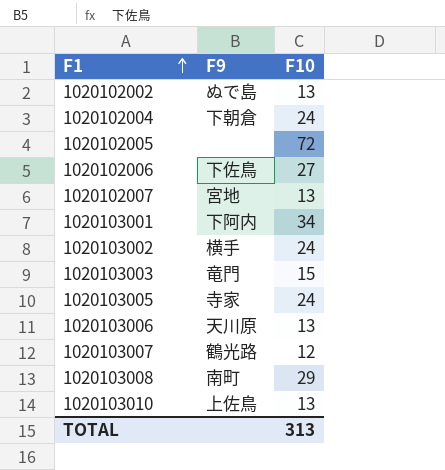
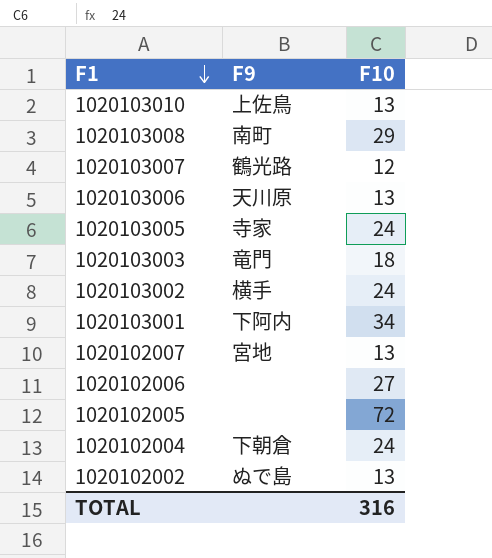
row order: F1 ascending -> F1 descending
1020103003 | F10: 15 -> 18
1020102006 | F9: 下佐鳥 -> none
TOTAL | F10: 313 -> 316

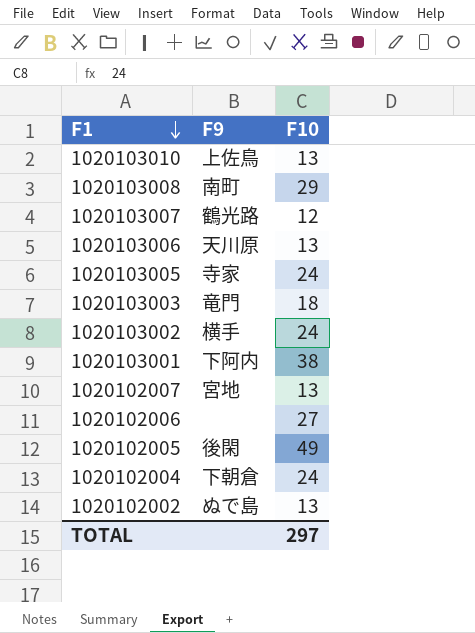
1020103001 | F10: 34 -> 38
1020102005 | F9: none -> 後閑
1020102005 | F10: 72 -> 49
TOTAL | F10: 316 -> 297

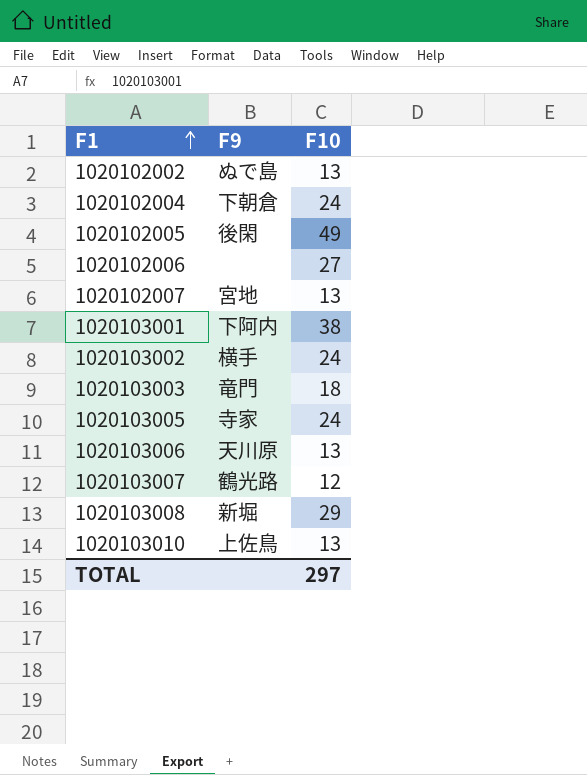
row order: F1 descending -> F1 ascending
1020103008 | F9: 南町 -> 新堀

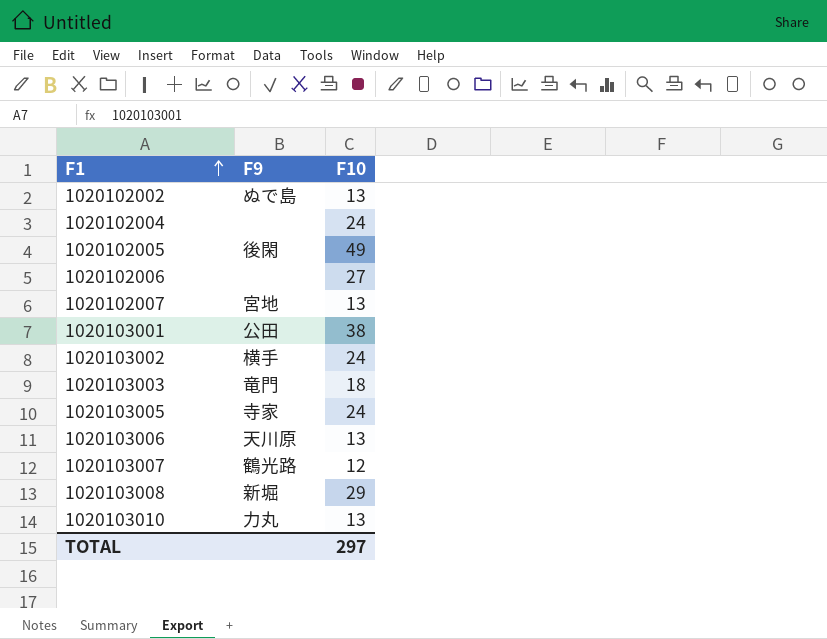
1020102004 | F9: 下朝倉 -> none
1020103001 | F9: 下阿内 -> 公田
1020103010 | F9: 上佐鳥 -> 力丸

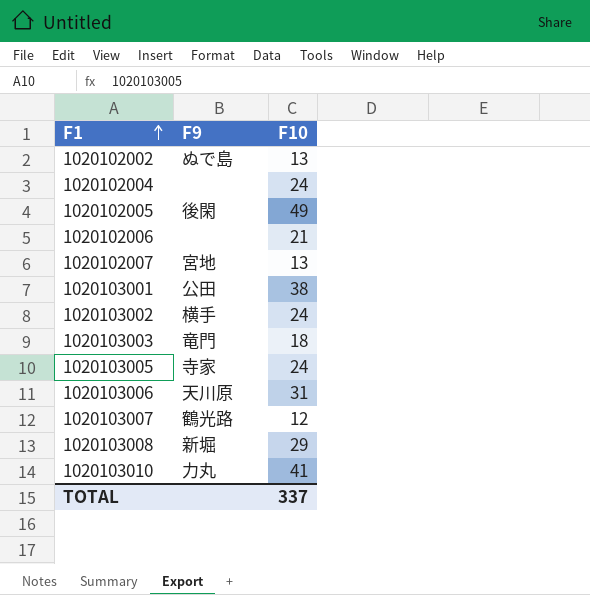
1020102006 | F10: 27 -> 21
1020103006 | F10: 13 -> 31
1020103010 | F10: 13 -> 41
TOTAL | F10: 297 -> 337

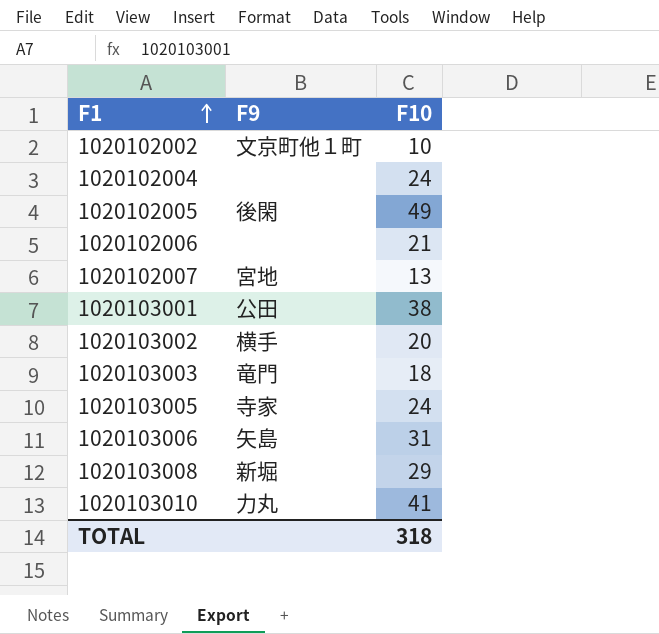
row 1020103007: 鶴光路 | 12 -> none
1020102002 | F9: ぬで島 -> 文京町他１町
1020102002 | F10: 13 -> 10
1020103002 | F10: 24 -> 20
1020103006 | F9: 天川原 -> 矢島
TOTAL | F10: 337 -> 318

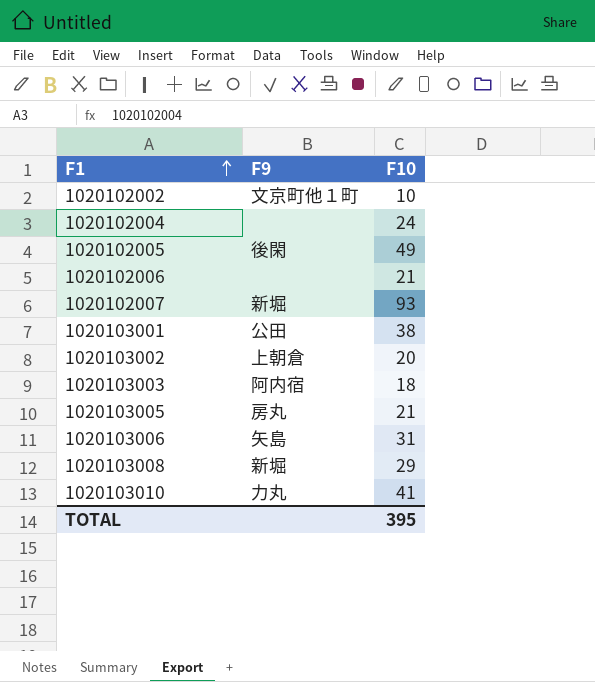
1020102007 | F9: 宮地 -> 新堀
1020102007 | F10: 13 -> 93
1020103002 | F9: 横手 -> 上朝倉
1020103003 | F9: 竜門 -> 阿内宿
1020103005 | F9: 寺家 -> 房丸
1020103005 | F10: 24 -> 21
TOTAL | F10: 318 -> 395

